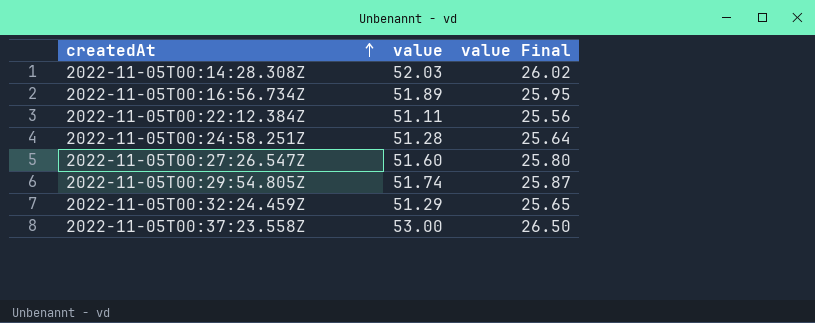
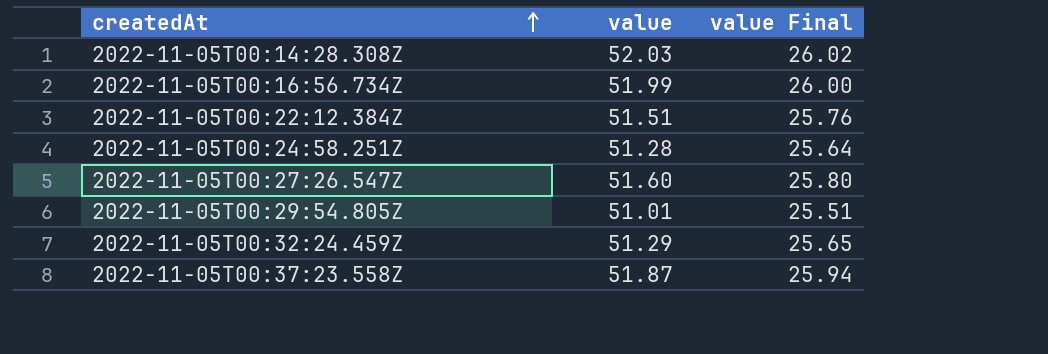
2022-11-05T00:16:56.734Z | value: 51.89 -> 51.99
2022-11-05T00:16:56.734Z | value Final: 25.95 -> 26.00
2022-11-05T00:22:12.384Z | value: 51.11 -> 51.51
2022-11-05T00:22:12.384Z | value Final: 25.56 -> 25.76
2022-11-05T00:29:54.805Z | value: 51.74 -> 51.01
2022-11-05T00:29:54.805Z | value Final: 25.87 -> 25.51
2022-11-05T00:37:23.558Z | value: 53.00 -> 51.87
2022-11-05T00:37:23.558Z | value Final: 26.50 -> 25.94

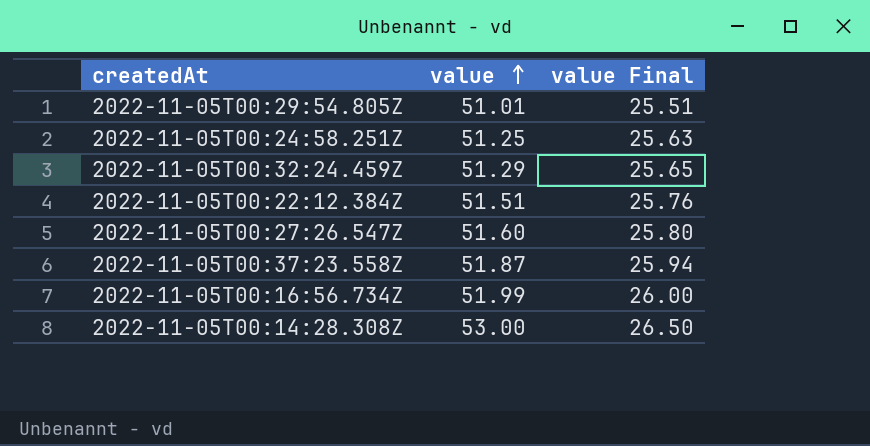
row order: createdAt ascending -> value ascending
2022-11-05T00:24:58.251Z | value: 51.28 -> 51.25
2022-11-05T00:24:58.251Z | value Final: 25.64 -> 25.63
2022-11-05T00:14:28.308Z | value: 52.03 -> 53.00
2022-11-05T00:14:28.308Z | value Final: 26.02 -> 26.50

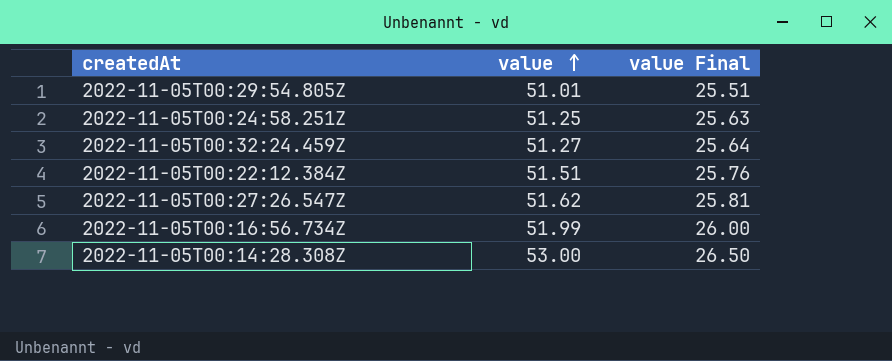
row 2022-11-05T00:37:23.558Z: 51.87 | 25.94 -> none
2022-11-05T00:32:24.459Z | value: 51.29 -> 51.27
2022-11-05T00:32:24.459Z | value Final: 25.65 -> 25.64
2022-11-05T00:27:26.547Z | value: 51.60 -> 51.62
2022-11-05T00:27:26.547Z | value Final: 25.80 -> 25.81

